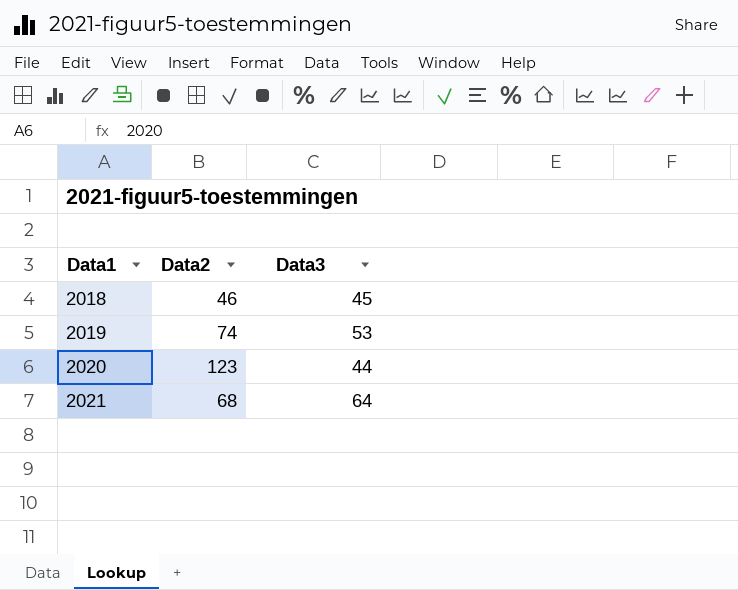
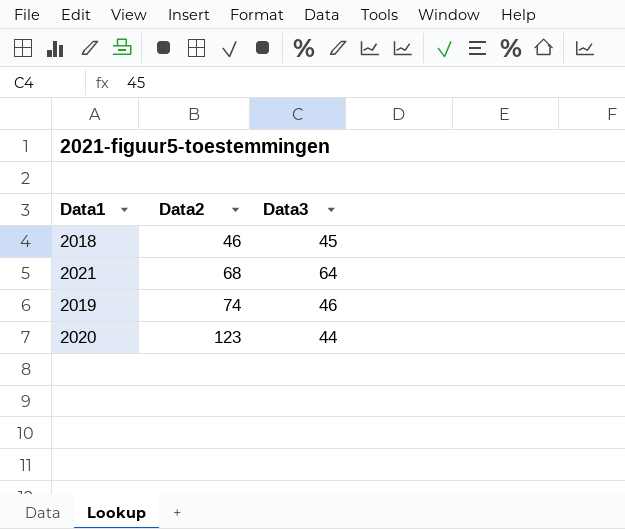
row order: Data1 ascending -> Data2 ascending
2019 | Data3: 53 -> 46

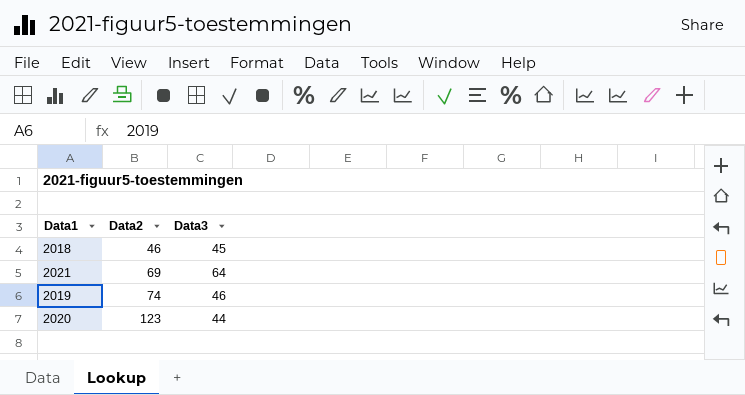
2021 | Data2: 68 -> 69

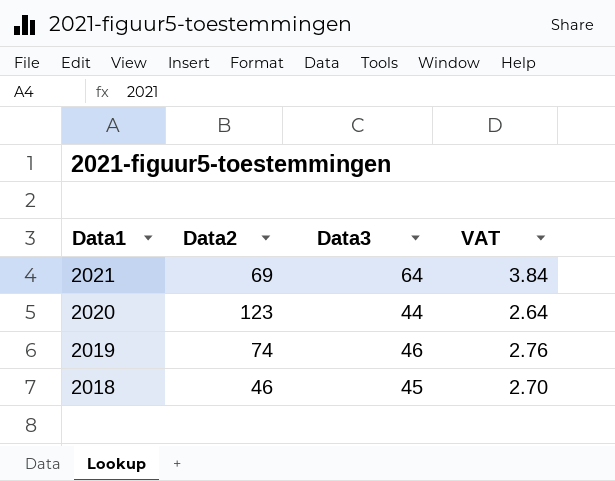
row order: Data2 ascending -> Data1 descending
column VAT | formula: none -> [Data3] * 0.06

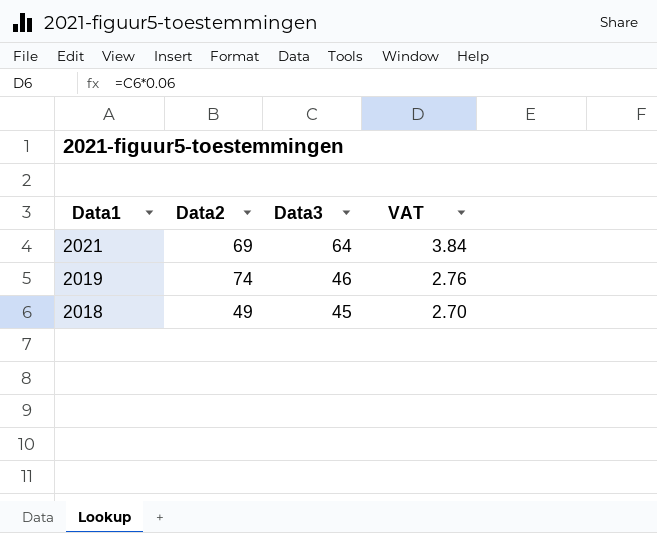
row 2020: 123 | 44 | 2.64 -> none
2018 | Data2: 46 -> 49

